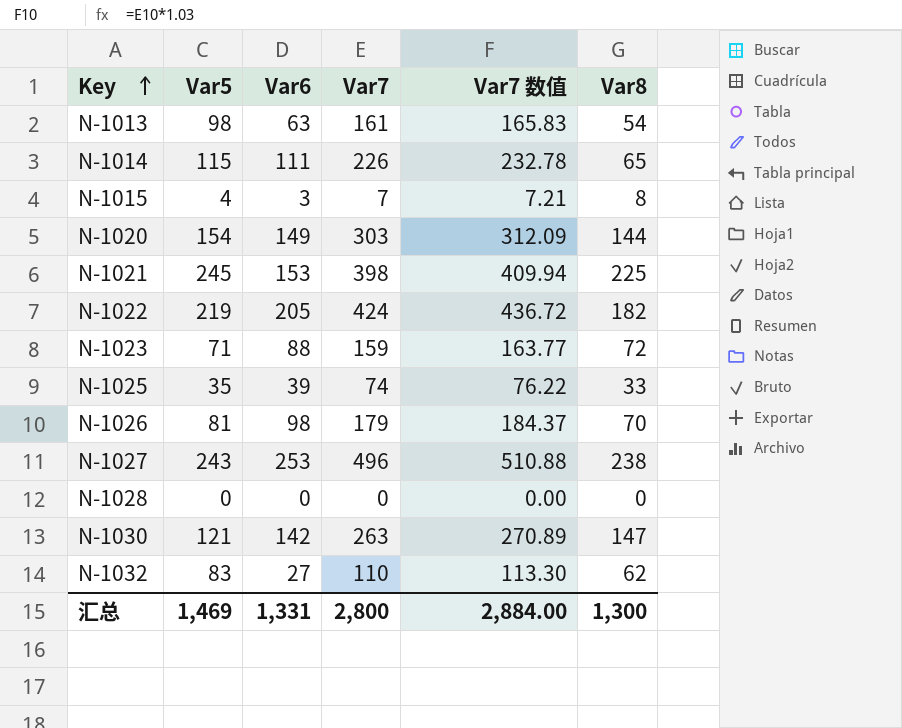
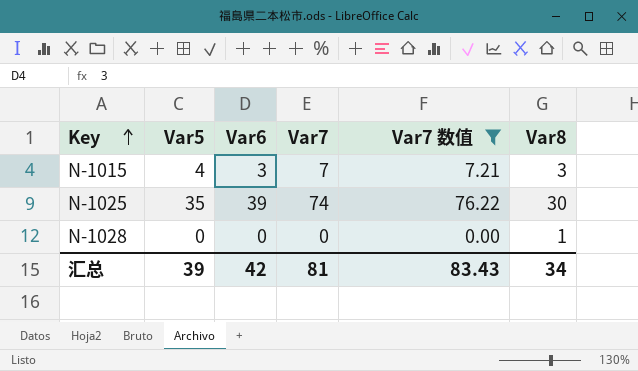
filter: none -> Var7 数值 <= 76.22
N-1015 | Var8: 8 -> 3
N-1025 | Var8: 33 -> 30
N-1028 | Var8: 0 -> 1
汇总 | Var5: 1,469 -> 39
汇总 | Var6: 1,331 -> 42
汇总 | Var7: 2,800 -> 81
汇总 | Var7 数值: 2,884.00 -> 83.43
汇总 | Var8: 1,300 -> 34

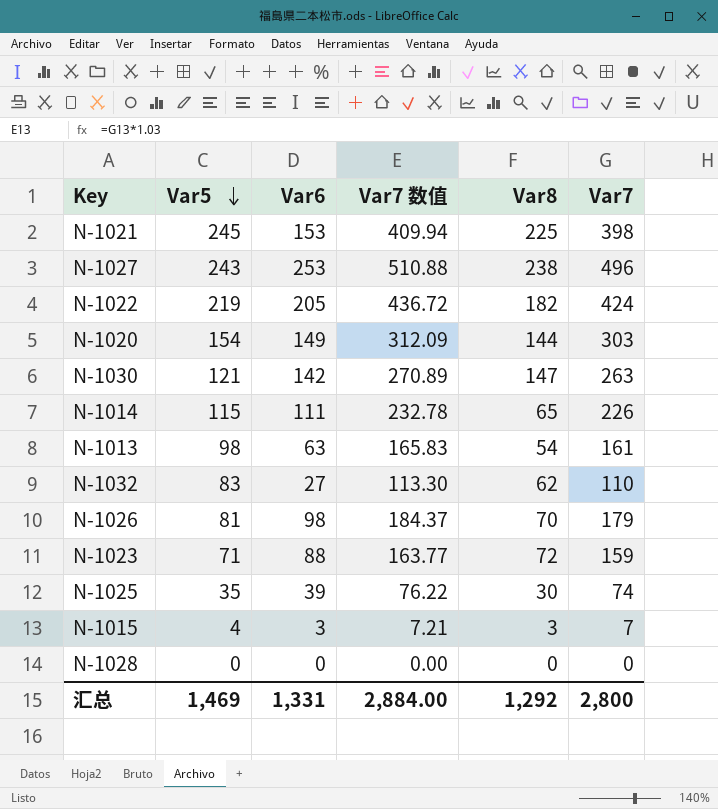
filter: Var7 数值 <= 76.22 -> none
row order: Key ascending -> Var5 descending
column Var7 | position: 4 -> 6
N-1028 | Var8: 1 -> 0
汇总 | Var5: 39 -> 1,469
汇总 | Var6: 42 -> 1,331
汇总 | Var7 数值: 83.43 -> 2,884.00
汇总 | Var8: 34 -> 1,292
汇总 | Var7: 81 -> 2,800

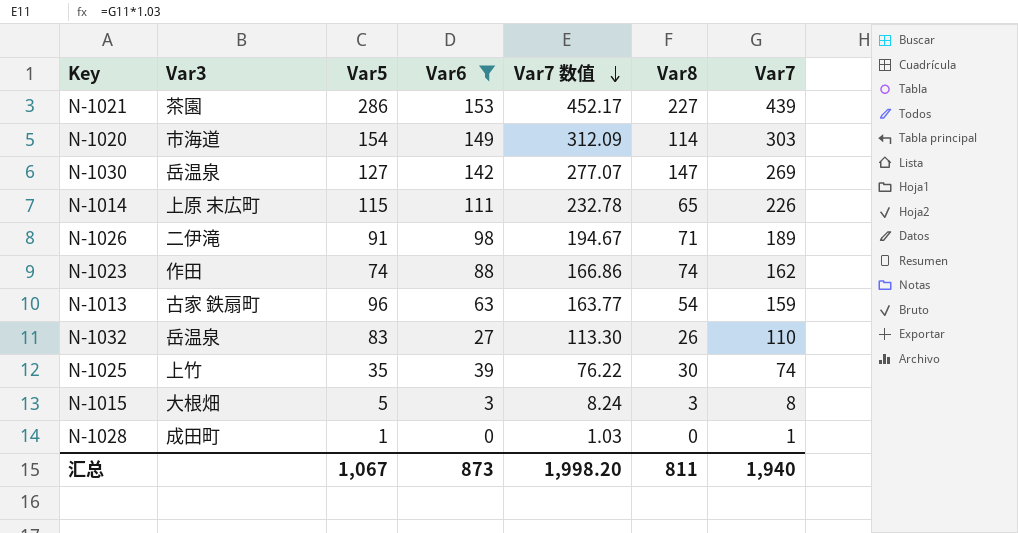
filter: none -> Var6 <= 153
row order: Var5 descending -> Var7 数值 descending
column Var3 | position: none -> 2
N-1021 | Var5: 245 -> 286
N-1021 | Var7 数值: 409.94 -> 452.17
N-1021 | Var8: 225 -> 227
N-1021 | Var7: 398 -> 439
N-1020 | Var8: 144 -> 114
N-1030 | Var5: 121 -> 127
N-1030 | Var7 数值: 270.89 -> 277.07
N-1030 | Var7: 263 -> 269
N-1026 | Var5: 81 -> 91
N-1026 | Var7 数值: 184.37 -> 194.67
N-1026 | Var8: 70 -> 71
N-1026 | Var7: 179 -> 189
N-1023 | Var5: 71 -> 74
N-1023 | Var7 数值: 163.77 -> 166.86
N-1023 | Var8: 72 -> 74
N-1023 | Var7: 159 -> 162
N-1013 | Var5: 98 -> 96
N-1013 | Var7 数值: 165.83 -> 163.77
N-1013 | Var7: 161 -> 159
N-1032 | Var8: 62 -> 26
N-1015 | Var5: 4 -> 5
N-1015 | Var7 数值: 7.21 -> 8.24
N-1015 | Var7: 7 -> 8
N-1028 | Var5: 0 -> 1
N-1028 | Var7 数值: 0.00 -> 1.03
N-1028 | Var7: 0 -> 1
汇总 | Var5: 1,469 -> 1,067
汇总 | Var6: 1,331 -> 873
汇总 | Var7 数值: 2,884.00 -> 1,998.20
汇总 | Var8: 1,292 -> 811
汇总 | Var7: 2,800 -> 1,940

